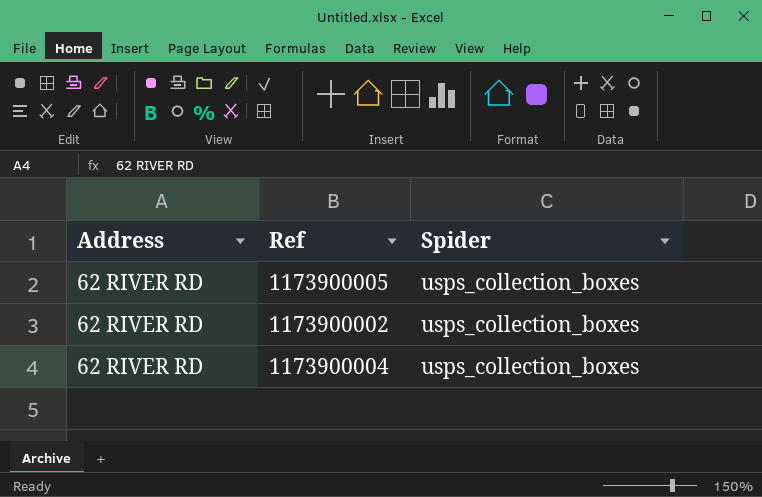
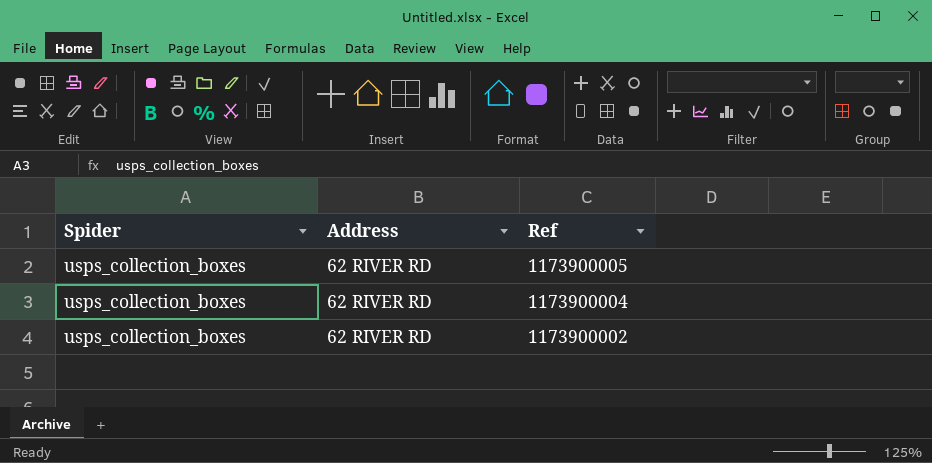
row order: none -> Ref descending
column Spider | position: 3 -> 1

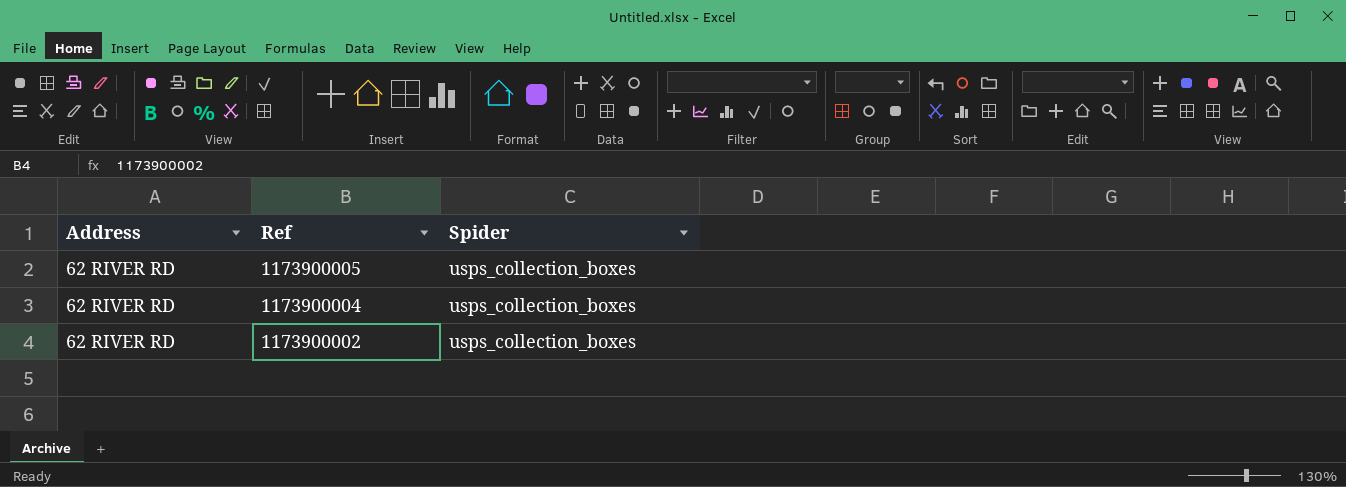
column Spider | position: 1 -> 3

